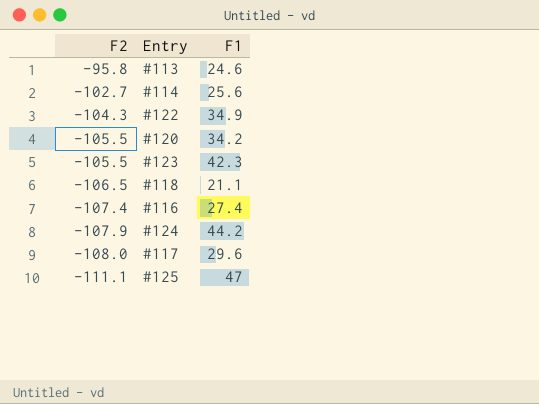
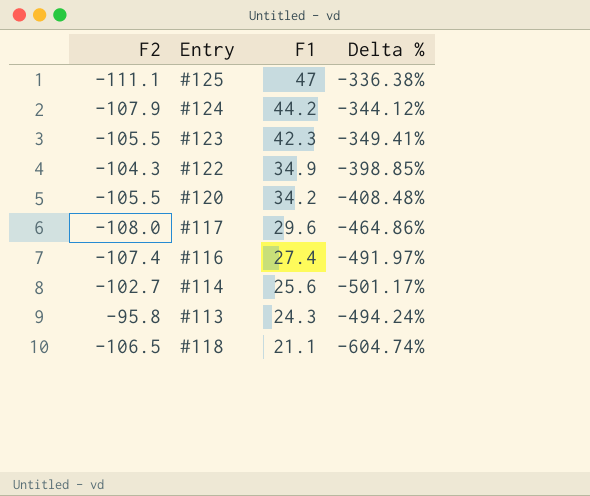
row order: F2 descending -> F1 descending
column Delta % | formula: none -> ([F2] - [F1]) / [F1]
#113 | F1: 24.6 -> 24.3

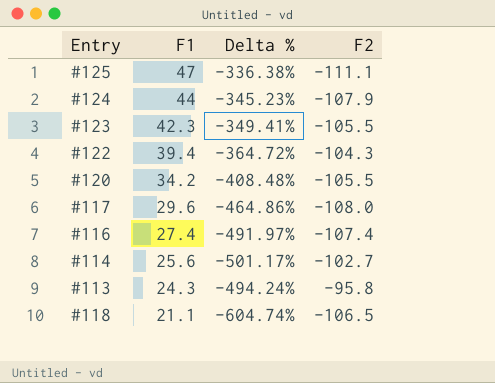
column F2 | position: 1 -> 4
#124 | F1: 44.2 -> 44
#124 | Delta %: -344.12% -> -345.23%
#122 | F1: 34.9 -> 39.4
#122 | Delta %: -398.85% -> -364.72%

